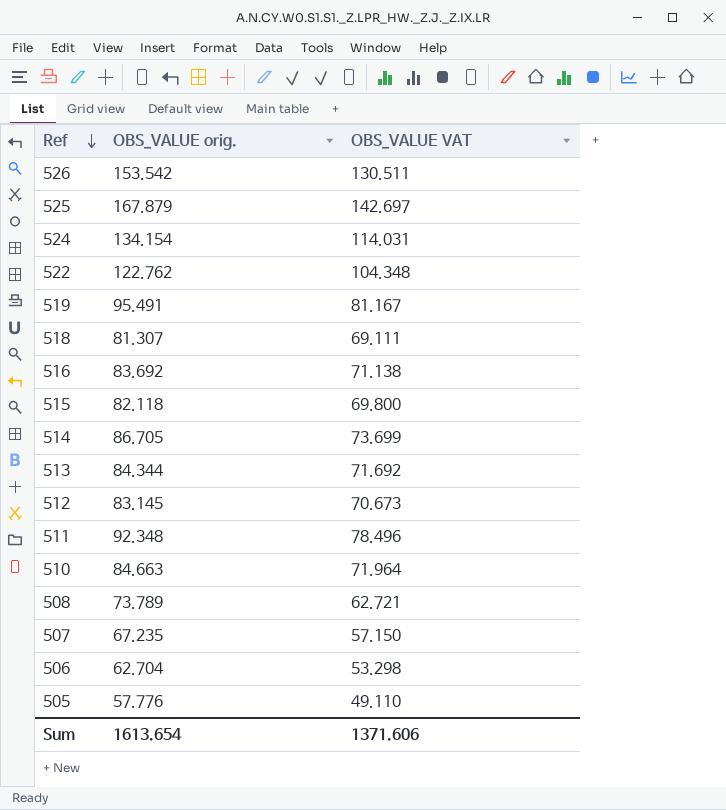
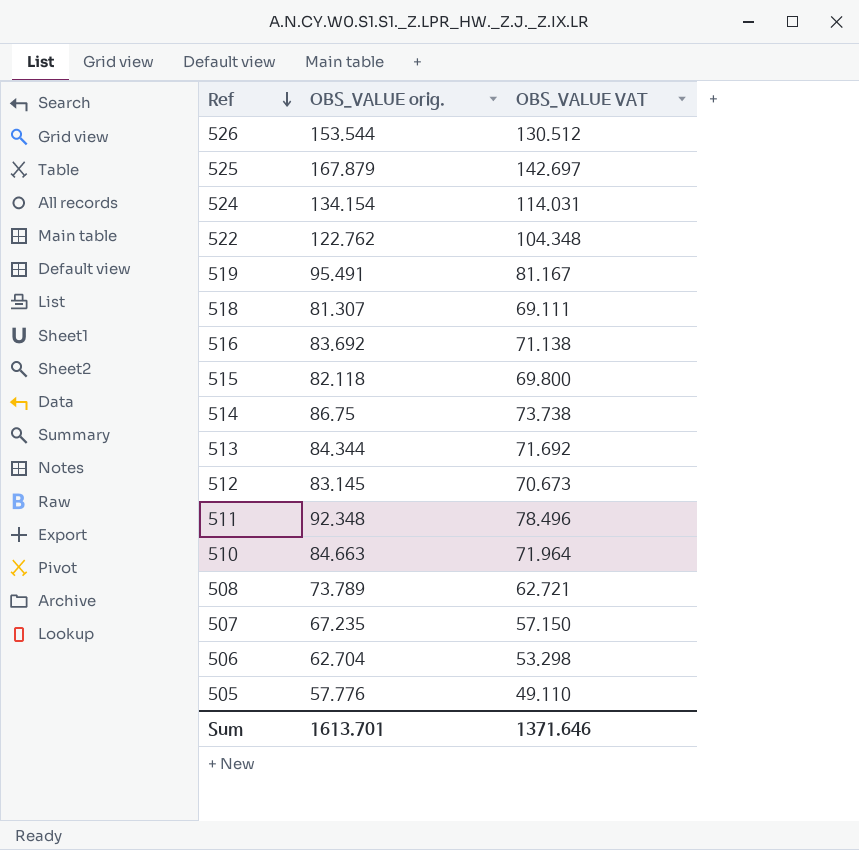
526 | OBS_VALUE orig.: 153.542 -> 153.544
526 | OBS_VALUE VAT: 130.511 -> 130.512
514 | OBS_VALUE orig.: 86.705 -> 86.75
514 | OBS_VALUE VAT: 73.699 -> 73.738
Sum | OBS_VALUE orig.: 1613.654 -> 1613.701
Sum | OBS_VALUE VAT: 1371.606 -> 1371.646

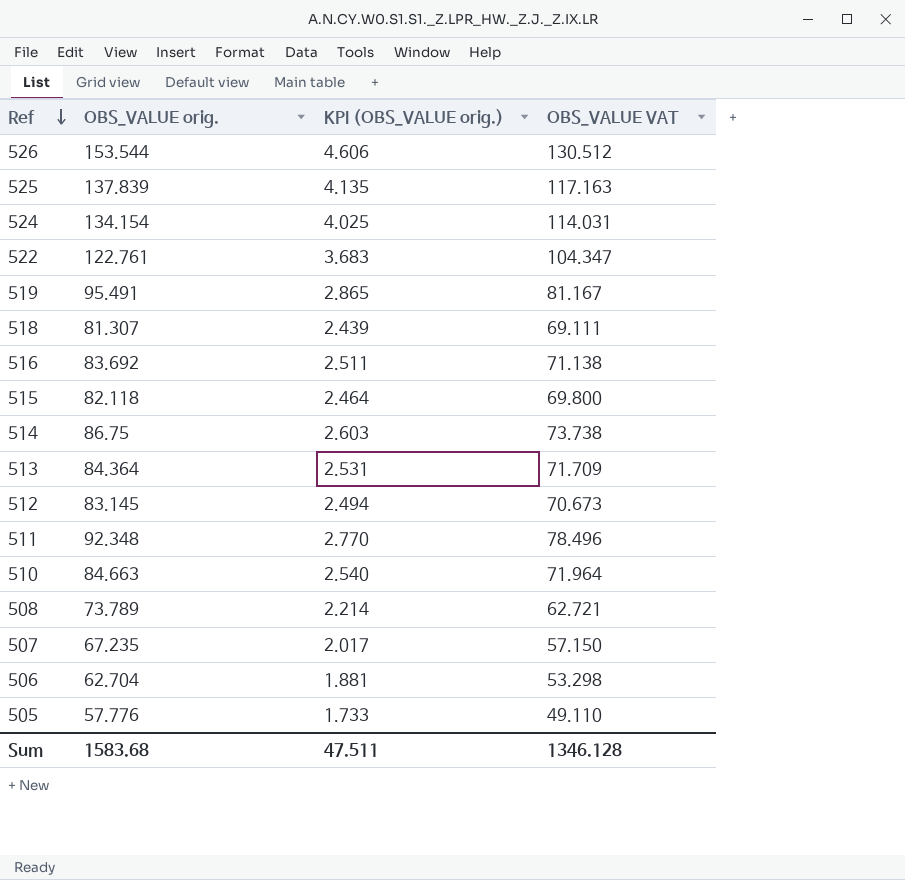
column KPI (OBS_VALUE orig.) | formula: none -> [OBS_VALUE orig.] * 0.03
525 | OBS_VALUE orig.: 167.879 -> 137.839
525 | OBS_VALUE VAT: 142.697 -> 117.163
522 | OBS_VALUE orig.: 122.762 -> 122.761
522 | OBS_VALUE VAT: 104.348 -> 104.347
513 | OBS_VALUE orig.: 84.344 -> 84.364
513 | OBS_VALUE VAT: 71.692 -> 71.709
Sum | OBS_VALUE orig.: 1613.701 -> 1583.68
Sum | OBS_VALUE VAT: 1371.646 -> 1346.128

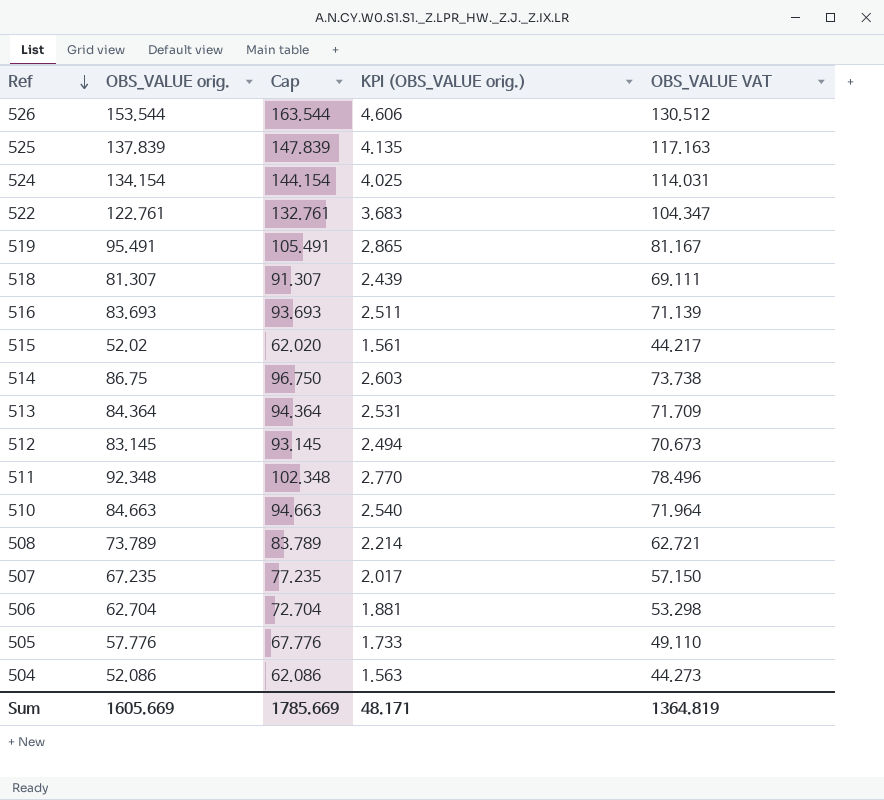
column Cap | formula: none -> [OBS_VALUE orig.] + 10
516 | OBS_VALUE orig.: 83.692 -> 83.693
516 | OBS_VALUE VAT: 71.138 -> 71.139
515 | OBS_VALUE orig.: 82.118 -> 52.02
515 | KPI (OBS_VALUE orig.): 2.464 -> 1.561
515 | OBS_VALUE VAT: 69.800 -> 44.217
row 504: none -> 52.086 | 62.086 | 1.563 | 44.273
Sum | OBS_VALUE orig.: 1583.68 -> 1605.669
Sum | KPI (OBS_VALUE orig.): 47.511 -> 48.171
Sum | OBS_VALUE VAT: 1346.128 -> 1364.819

